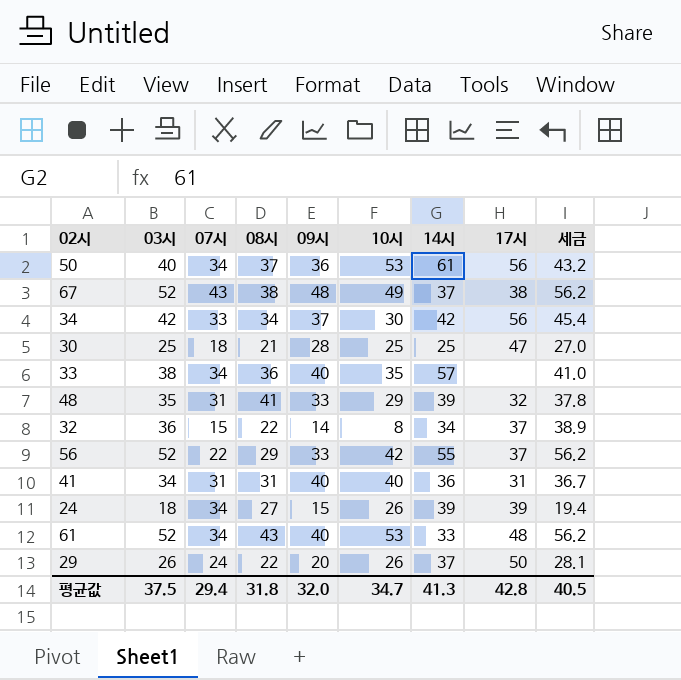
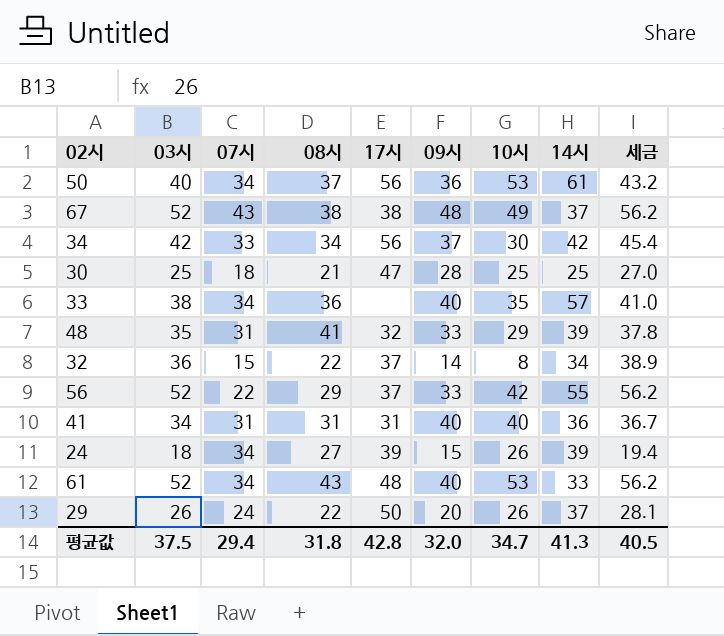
column 17시 | position: 8 -> 5

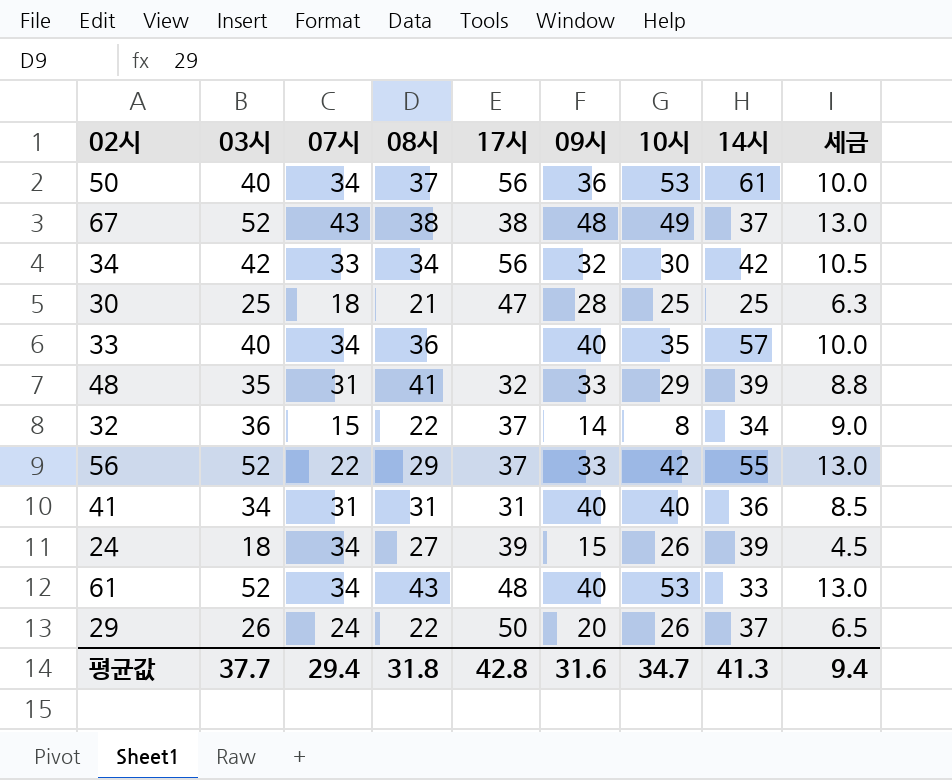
column 세금 | formula: [03시] * 1.08 -> [03시] * 0.25
34 | 09시: 37 -> 32
33 | 03시: 38 -> 40
평균값 | 03시: 37.5 -> 37.7
평균값 | 09시: 32.0 -> 31.6
평균값 | 세금: 40.5 -> 9.4

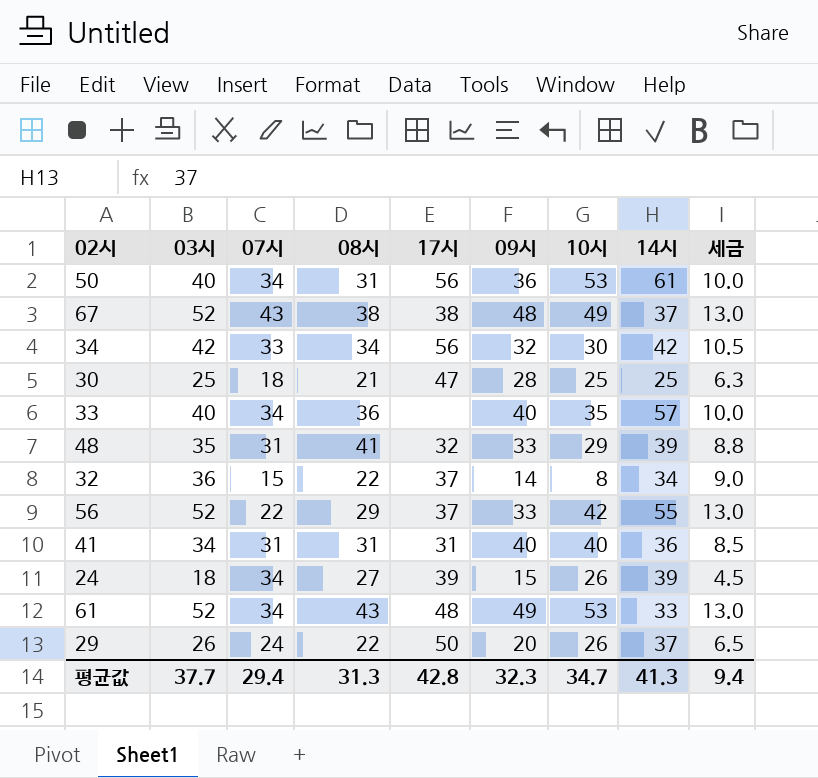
50 | 08시: 37 -> 31
61 | 09시: 40 -> 49
평균값 | 08시: 31.8 -> 31.3
평균값 | 09시: 31.6 -> 32.3

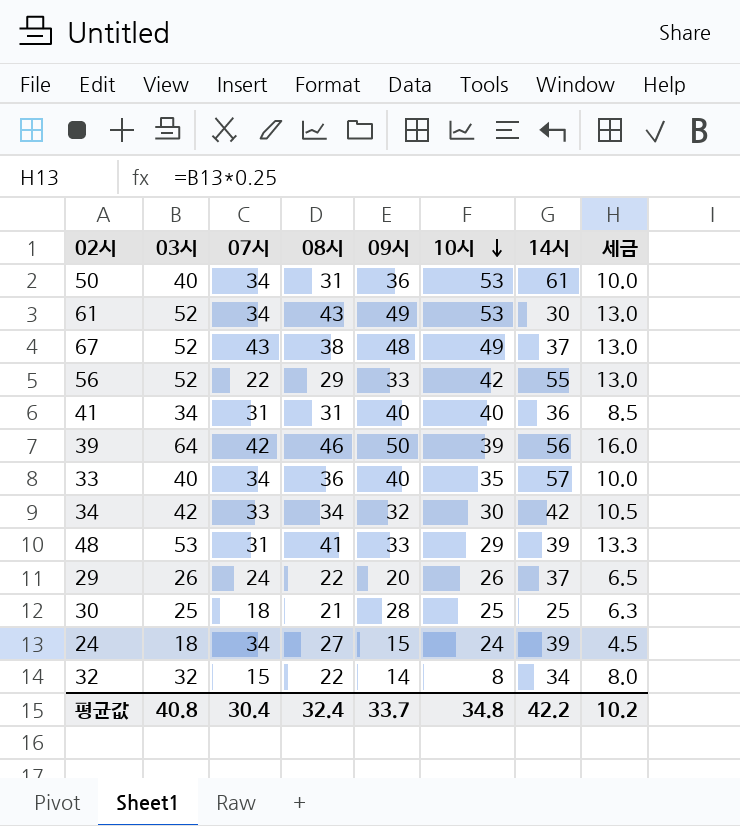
row order: none -> 10시 descending
column 17시 | position: 5 -> none
61 | 14시: 33 -> 30
row 39: none -> 64 | 42 | 46 | 50 | 39 | 56 | 16.0
48 | 03시: 35 -> 53
48 | 세금: 8.8 -> 13.3
24 | 10시: 26 -> 24
32 | 03시: 36 -> 32
32 | 세금: 9.0 -> 8.0
평균값 | 03시: 37.7 -> 40.8
평균값 | 07시: 29.4 -> 30.4
평균값 | 08시: 31.3 -> 32.4
평균값 | 09시: 32.3 -> 33.7
평균값 | 10시: 34.7 -> 34.8
평균값 | 14시: 41.3 -> 42.2
평균값 | 세금: 9.4 -> 10.2

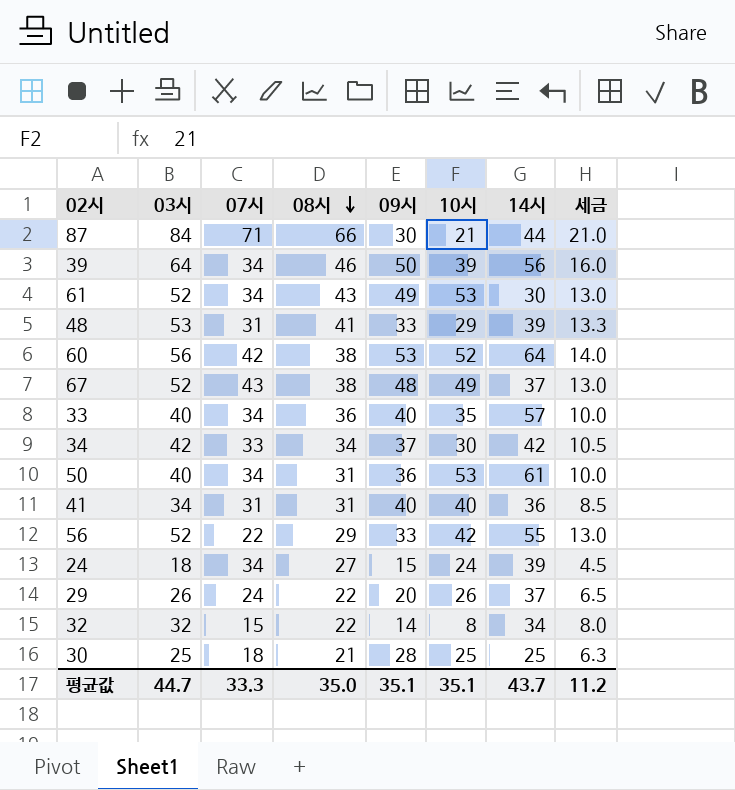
row order: 10시 descending -> 08시 descending
row 87: none -> 84 | 71 | 66 | 30 | 21 | 44 | 21.0
39 | 07시: 42 -> 34
row 60: none -> 56 | 42 | 38 | 53 | 52 | 64 | 14.0
34 | 09시: 32 -> 37
평균값 | 03시: 40.8 -> 44.7
평균값 | 07시: 30.4 -> 33.3
평균값 | 08시: 32.4 -> 35.0
평균값 | 09시: 33.7 -> 35.1
평균값 | 10시: 34.8 -> 35.1
평균값 | 14시: 42.2 -> 43.7
평균값 | 세금: 10.2 -> 11.2

